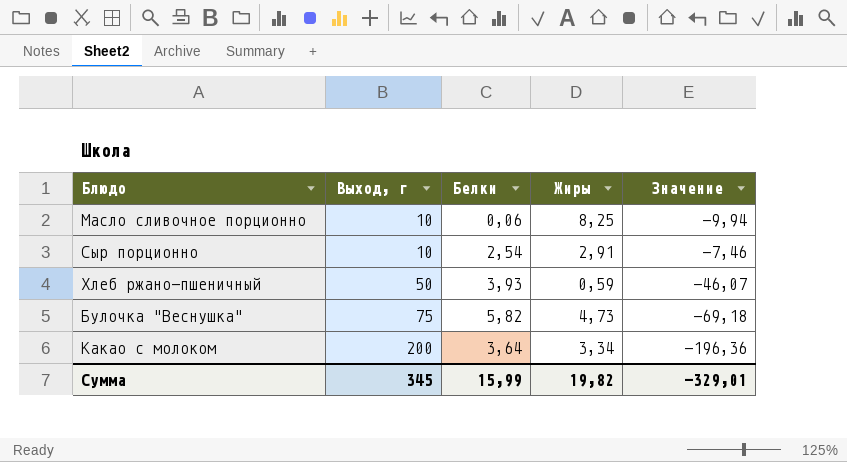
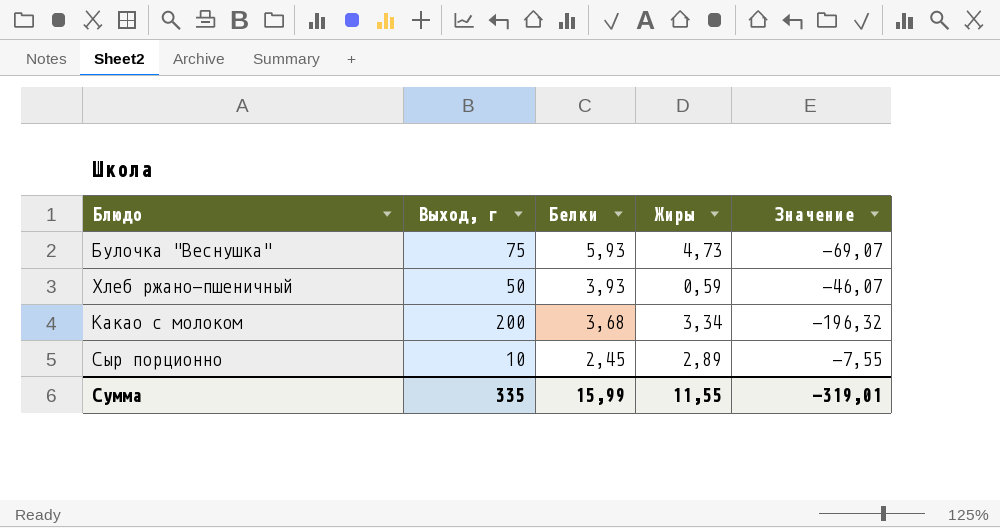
row order: Выход, г ascending -> Белки descending
row Масло сливочное порционно: 10 | 0,06 | 8,25 | -9,94 -> none
Булочка "Веснушка" | Белки: 5,82 -> 5,93
Булочка "Веснушка" | Значение: -69,18 -> -69,07
Какао с молоком | Белки: 3,64 -> 3,68
Какао с молоком | Значение: -196,36 -> -196,32
Сыр порционно | Белки: 2,54 -> 2,45
Сыр порционно | Жиры: 2,91 -> 2,89
Сыр порционно | Значение: -7,46 -> -7,55
Сумма | Выход, г: 345 -> 335
Сумма | Жиры: 19,82 -> 11,55
Сумма | Значение: -329,01 -> -319,01

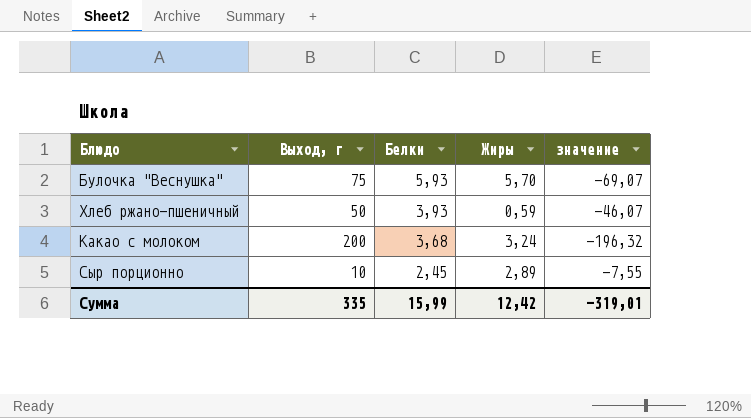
column name: Значение -> значение
Булочка "Веснушка" | Жиры: 4,73 -> 5,70
Какао с молоком | Жиры: 3,34 -> 3,24
Сумма | Жиры: 11,55 -> 12,42

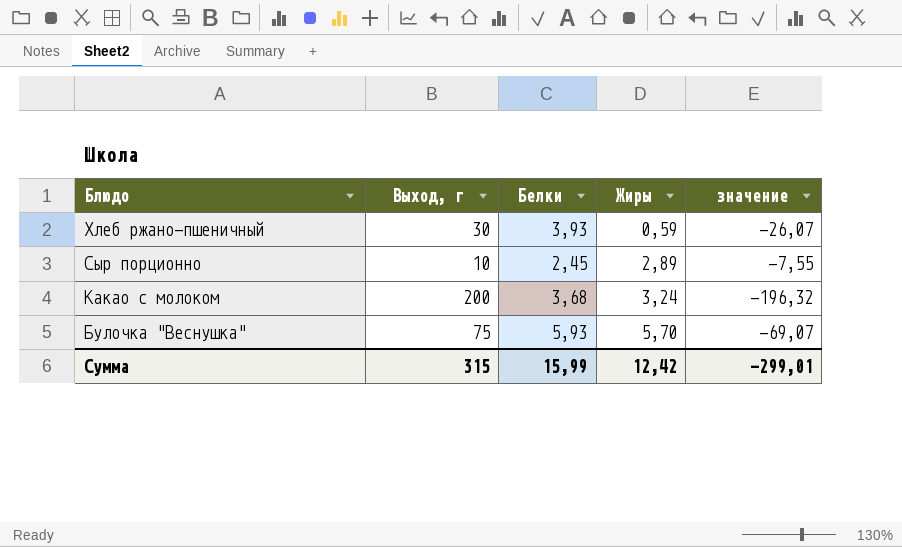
row order: Белки descending -> Блюдо descending
Хлеб ржано-пшеничный | Выход, г: 50 -> 30
Хлеб ржано-пшеничный | значение: -46,07 -> -26,07
Сумма | Выход, г: 335 -> 315
Сумма | значение: -319,01 -> -299,01

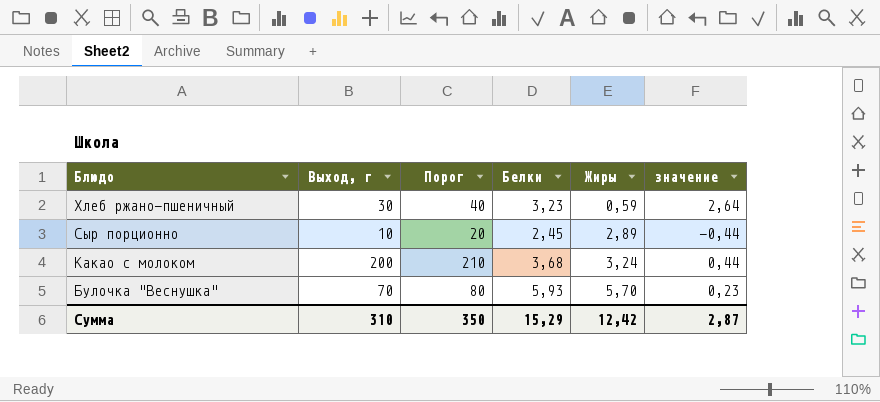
column Порог | formula: none -> [Выход, г] + 10
column значение | formula: [Белки] - [Выход, г] -> [Белки] - [Жиры]
Хлеб ржано-пшеничный | Белки: 3,93 -> 3,23
Булочка "Веснушка" | Выход, г: 75 -> 70
Сумма | Выход, г: 315 -> 310
Сумма | Белки: 15,99 -> 15,29
Сумма | значение: -299,01 -> 2,87

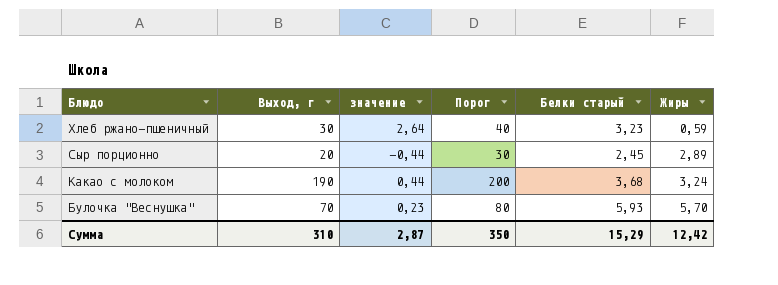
column значение | position: 6 -> 3
column name: Белки -> Белки старый
Сыр порционно | Выход, г: 10 -> 20
Сыр порционно | Порог: 20 -> 30
Какао с молоком | Выход, г: 200 -> 190
Какао с молоком | Порог: 210 -> 200

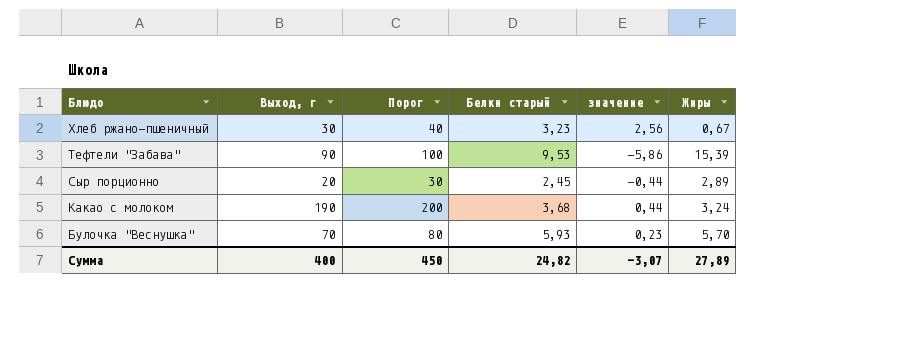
column значение | position: 3 -> 5
Хлеб ржано-пшеничный | значение: 2,64 -> 2,56
Хлеб ржано-пшеничный | Жиры: 0,59 -> 0,67
row Тефтели "Забава": none -> 90 | 100 | 9,53 | -5,86 | 15,39
Сумма | Выход, г: 310 -> 400
Сумма | Порог: 350 -> 450
Сумма | Белки старый: 15,29 -> 24,82
Сумма | значение: 2,87 -> -3,07
Сумма | Жиры: 12,42 -> 27,89

